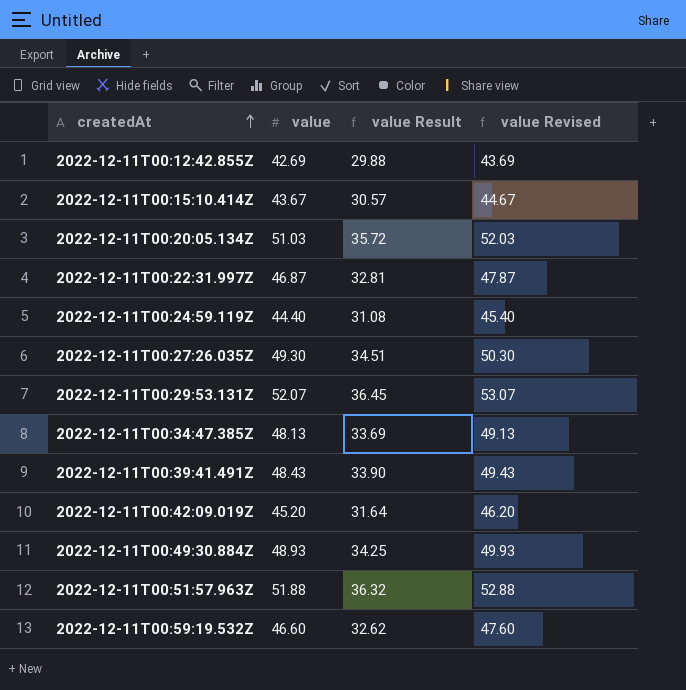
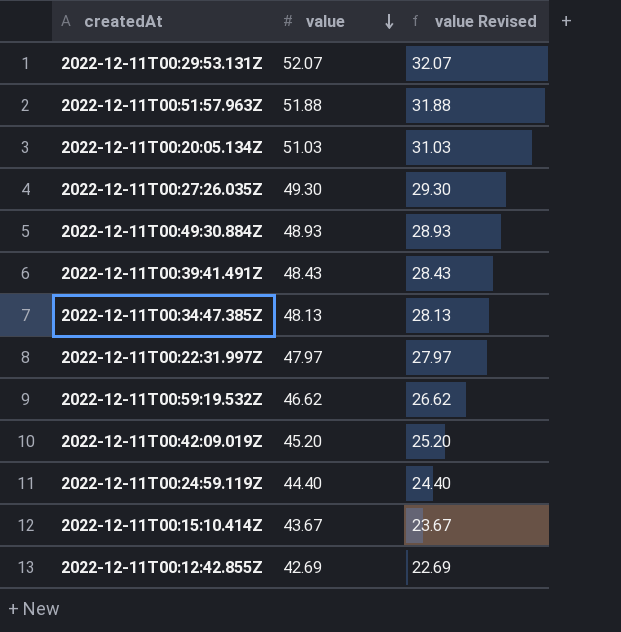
row order: createdAt ascending -> value descending
column value Result | formula: [value] * 0.7 -> none
column value Revised | formula: [value] + 1 -> [value] - 20
2022-12-11T00:22:31.997Z | value: 46.87 -> 47.97
2022-12-11T00:59:19.532Z | value: 46.60 -> 46.62

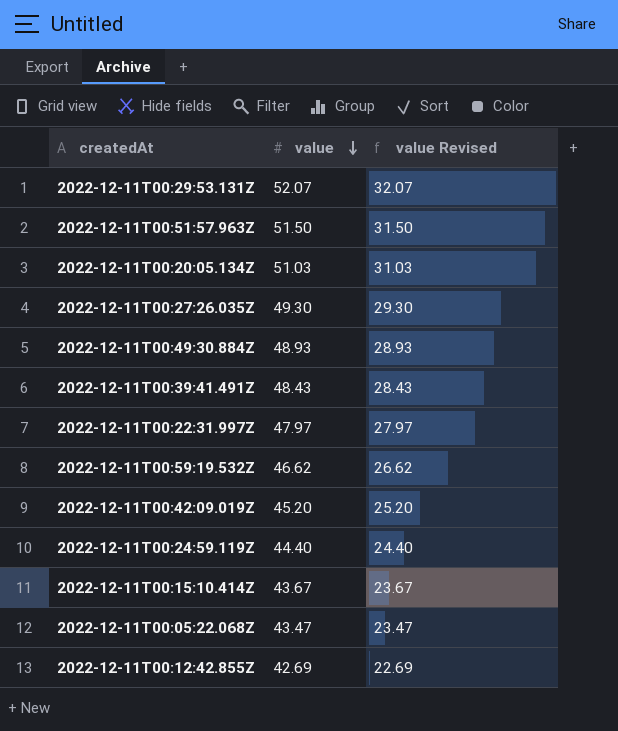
row 2022-12-11T00:34:47.385Z: 48.13 | 28.13 -> none
2022-12-11T00:51:57.963Z | value: 51.88 -> 51.50
2022-12-11T00:51:57.963Z | value Revised: 31.88 -> 31.50
row 2022-12-11T00:05:22.068Z: none -> 43.47 | 23.47

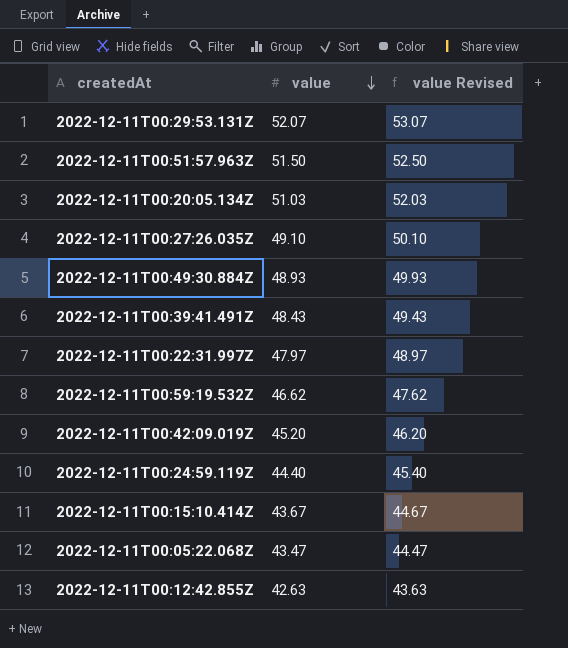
column value Revised | formula: [value] - 20 -> [value] + 1
2022-12-11T00:27:26.035Z | value: 49.30 -> 49.10
2022-12-11T00:12:42.855Z | value: 42.69 -> 42.63

